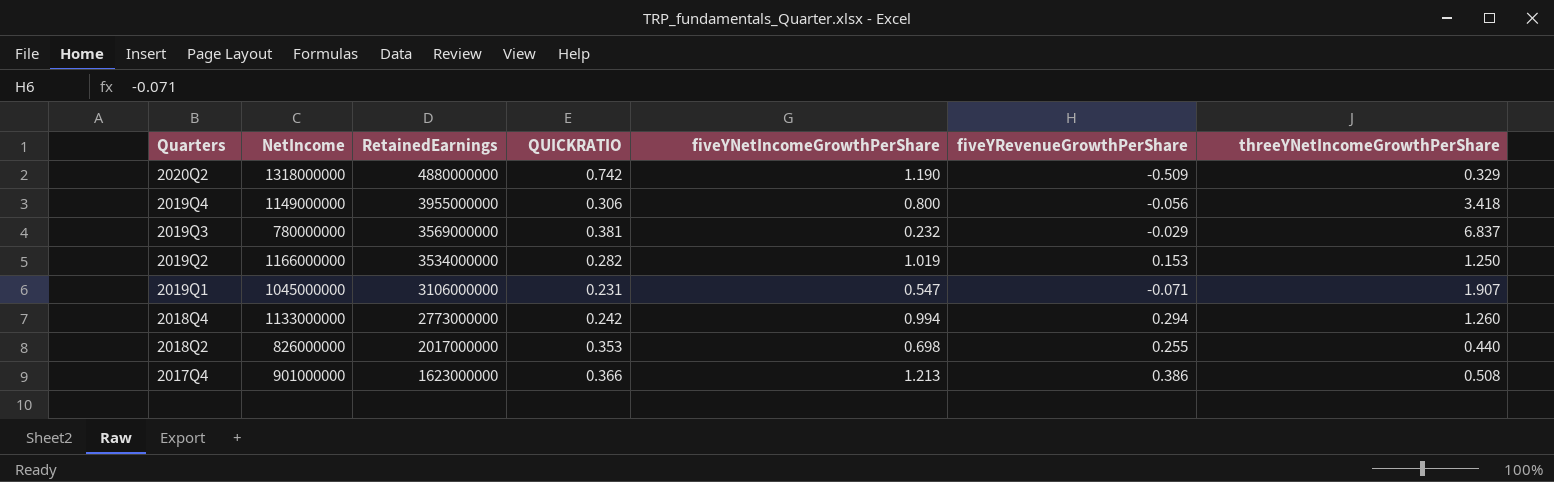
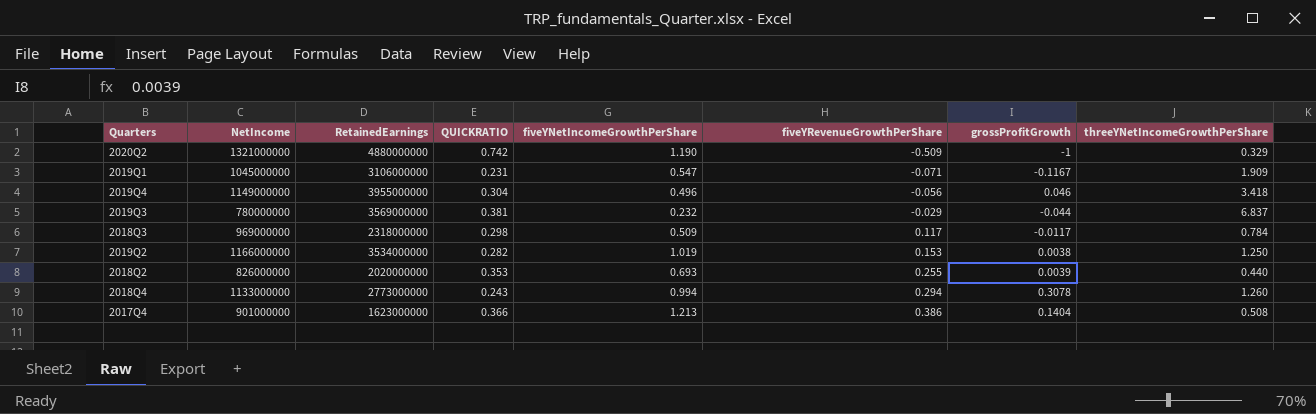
row order: Quarters descending -> fiveYRevenueGrowthPerShare ascending
column grossProfitGrowth | position: none -> 7
2020Q2 | NetIncome: 1318000000 -> 1321000000
2019Q1 | threeYNetIncomeGrowthPerShare: 1.907 -> 1.909
2019Q4 | QUICKRATIO: 0.306 -> 0.304
2019Q4 | fiveYNetIncomeGrowthPerShare: 0.800 -> 0.496
row 2018Q3: none -> 969000000 | 2318000000 | 0.298 | 0.509 | 0.117 | -0.0117 | 0.784
2018Q2 | RetainedEarnings: 2017000000 -> 2020000000
2018Q2 | fiveYNetIncomeGrowthPerShare: 0.698 -> 0.693
2018Q4 | QUICKRATIO: 0.242 -> 0.243

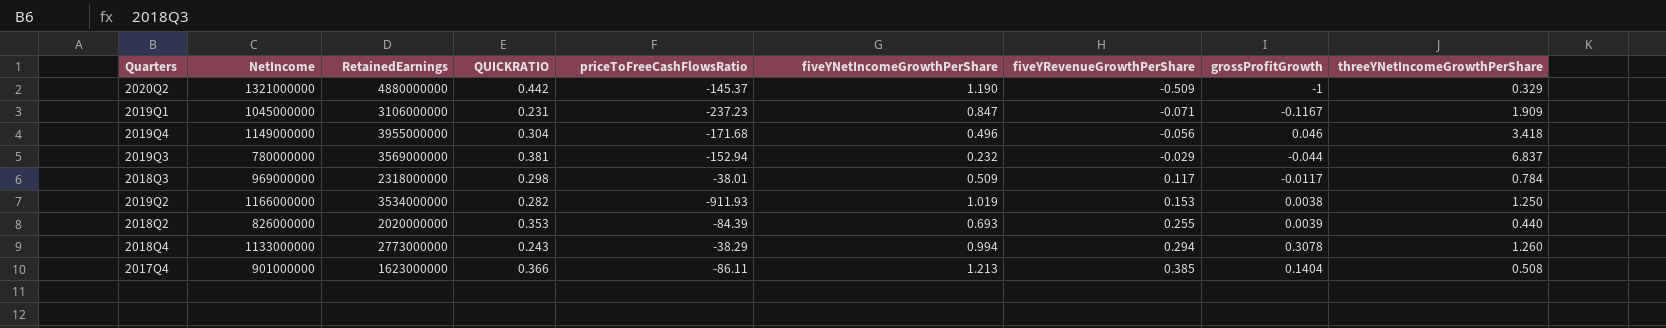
column priceToFreeCashFlowsRatio | position: none -> 5
2020Q2 | QUICKRATIO: 0.742 -> 0.442
2019Q1 | fiveYNetIncomeGrowthPerShare: 0.547 -> 0.847
2017Q4 | fiveYRevenueGrowthPerShare: 0.386 -> 0.385

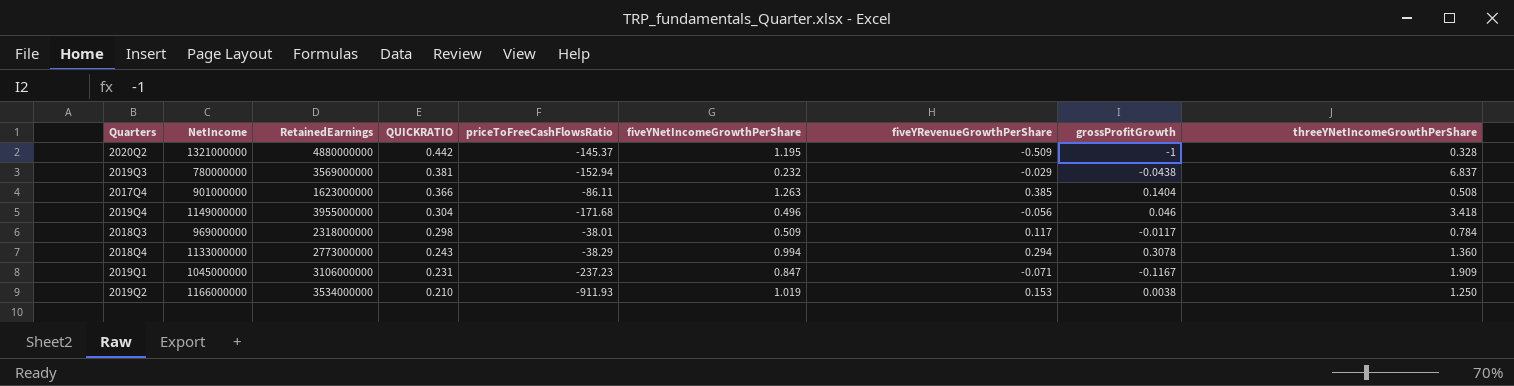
row order: fiveYRevenueGrowthPerShare ascending -> QUICKRATIO descending
row 2018Q2: 826000000 | 2020000000 | 0.353 | -84.39 | 0.693 | 0.255 | 0.0039 | 0.440 -> none
2020Q2 | fiveYNetIncomeGrowthPerShare: 1.190 -> 1.195
2020Q2 | threeYNetIncomeGrowthPerShare: 0.329 -> 0.328
2019Q3 | grossProfitGrowth: -0.044 -> -0.0438
2017Q4 | fiveYNetIncomeGrowthPerShare: 1.213 -> 1.263
2018Q4 | threeYNetIncomeGrowthPerShare: 1.260 -> 1.360
2019Q2 | QUICKRATIO: 0.282 -> 0.210

